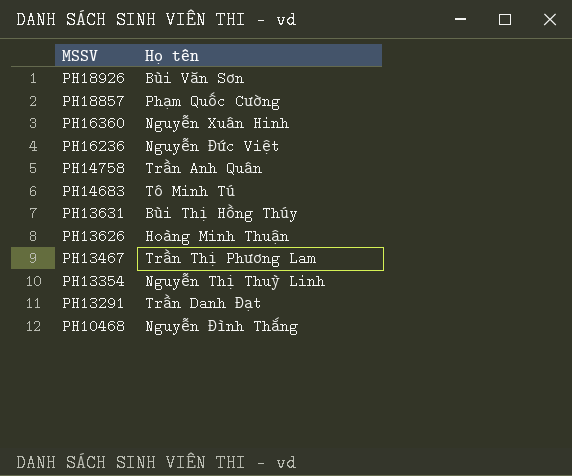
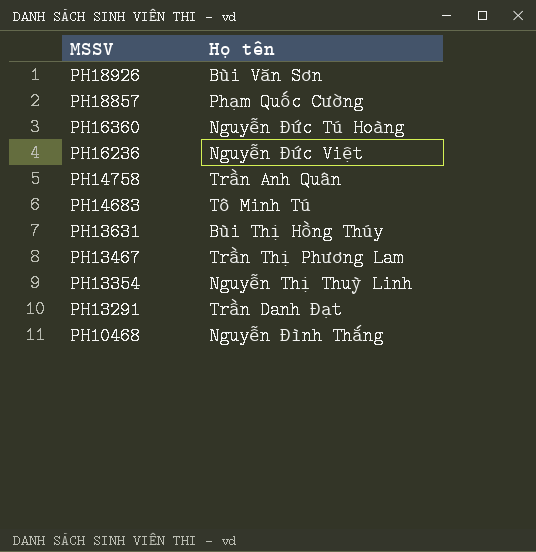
row PH13626: Hoàng Minh Thuận -> none
PH16360 | Họ tên: Nguyễn Xuân Hinh -> Nguyễn Đức Tú Hoàng

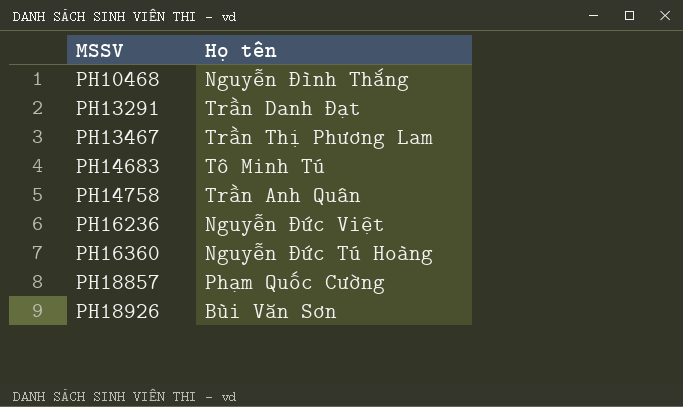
row order: MSSV descending -> MSSV ascending
row PH13631: Bùi Thị Hồng Thúy -> none
row PH13354: Nguyễn Thị Thuỳ Linh -> none

